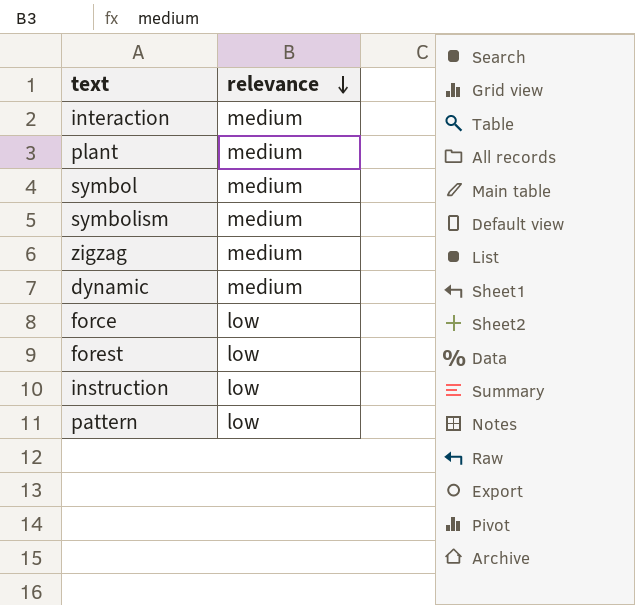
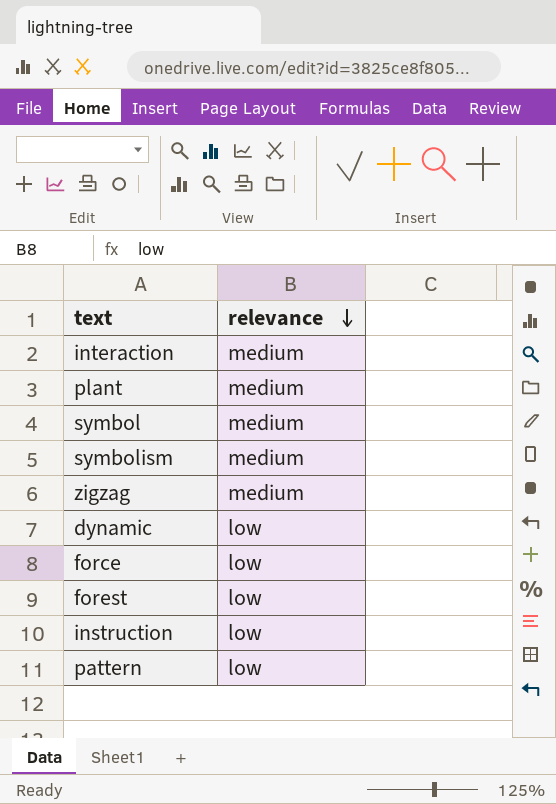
dynamic | relevance: medium -> low

